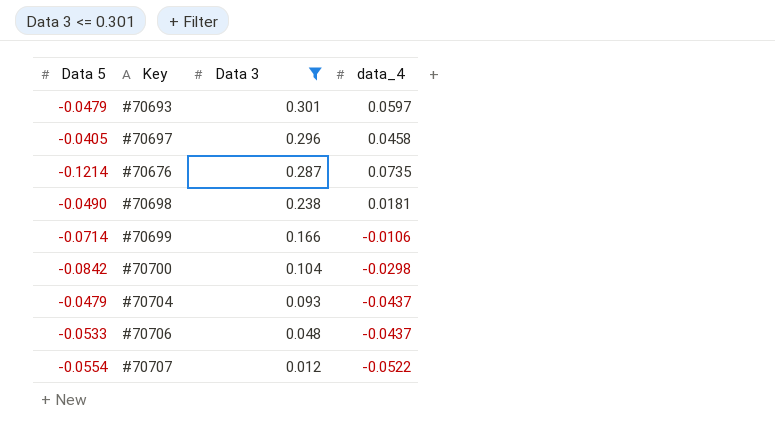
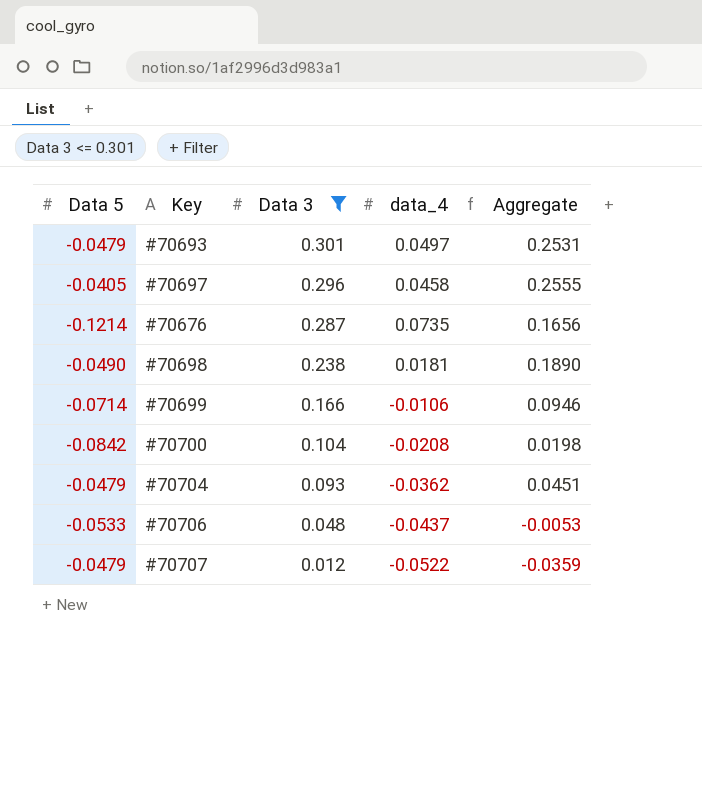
column Aggregate | formula: none -> [Data 5] + [Data 3]
#70693 | data_4: 0.0597 -> 0.0497
#70700 | data_4: -0.0298 -> -0.0208
#70704 | data_4: -0.0437 -> -0.0362
#70707 | Data 5: -0.0554 -> -0.0479

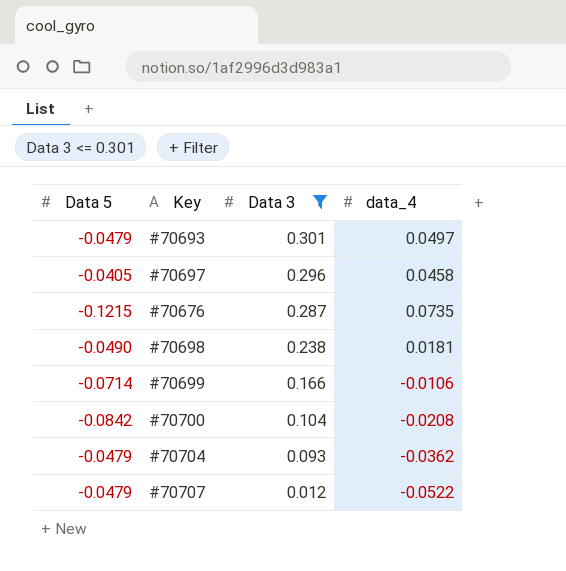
column Aggregate | formula: [Data 5] + [Data 3] -> none
row #70706: -0.0533 | 0.048 | -0.0437 | -0.0053 -> none
#70676 | Data 5: -0.1214 -> -0.1215

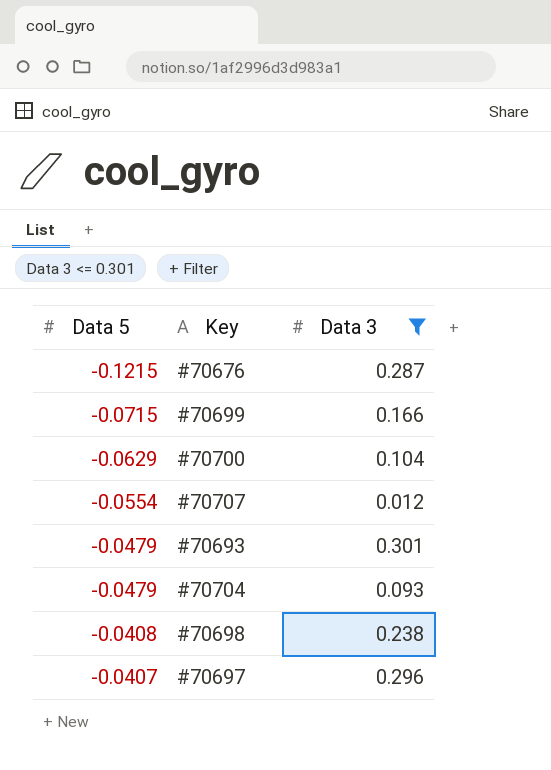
row order: Data 3 descending -> Data 5 ascending
column data_4 | position: 4 -> none
#70699 | Data 5: -0.0714 -> -0.0715
#70700 | Data 5: -0.0842 -> -0.0629
#70707 | Data 5: -0.0479 -> -0.0554
#70698 | Data 5: -0.0490 -> -0.0408
#70697 | Data 5: -0.0405 -> -0.0407

